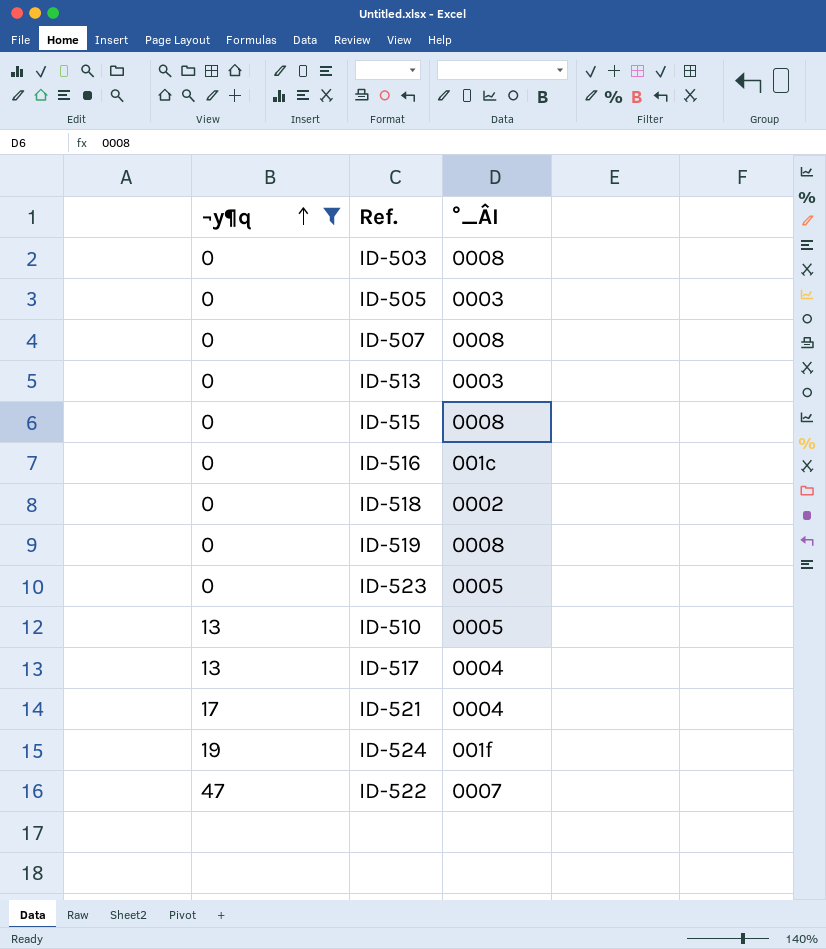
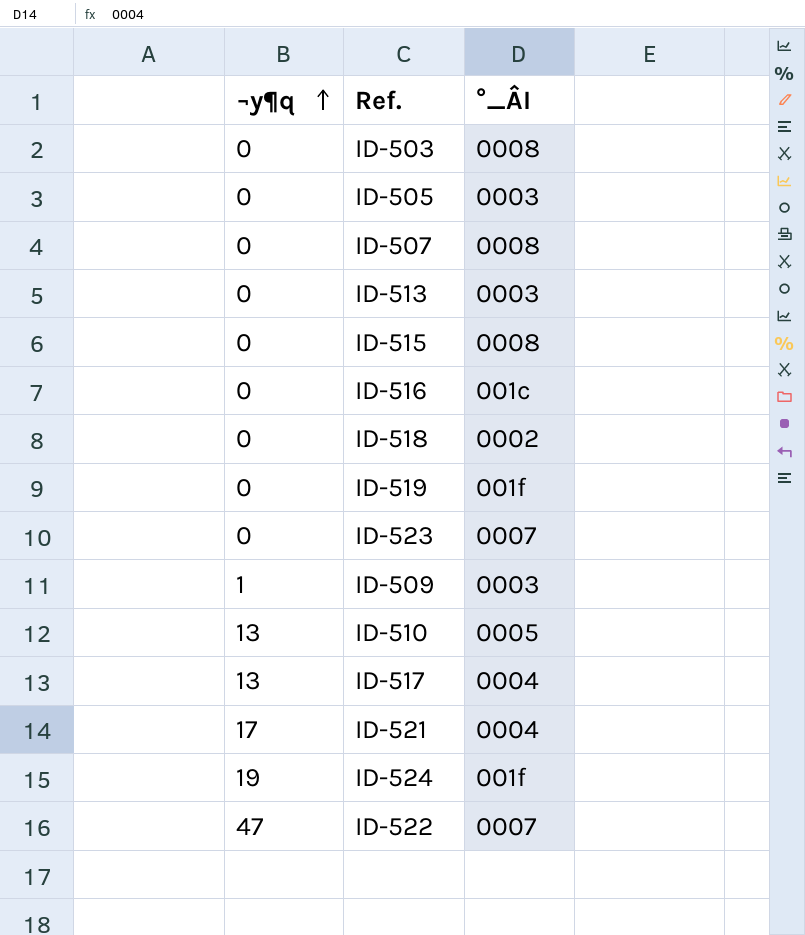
filter: ¬y¶q != 1 -> none
ID-519 | °_ÂI: 0008 -> 001f
ID-523 | °_ÂI: 0005 -> 0007

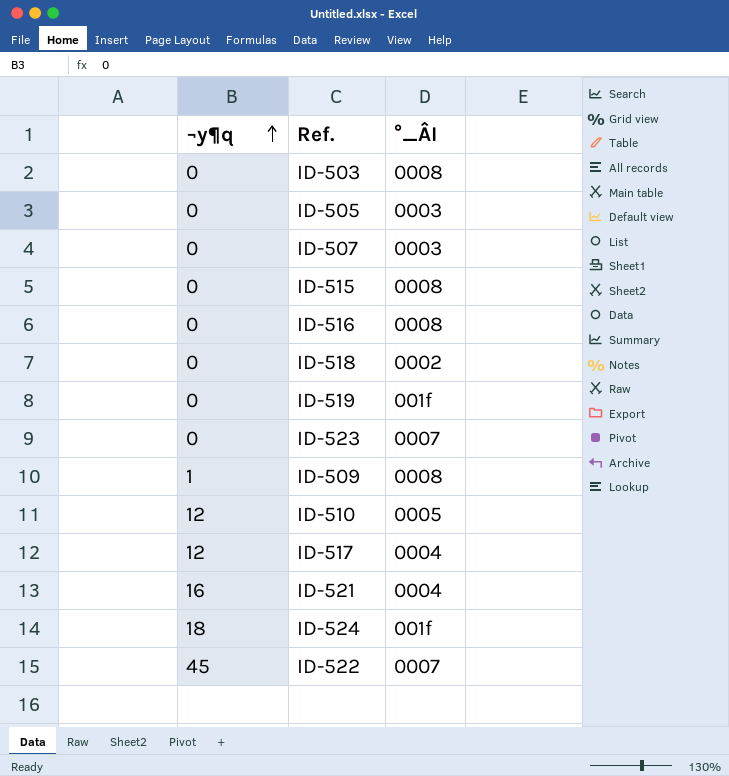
row ID-513: 0 | 0003 -> none
ID-507 | °_ÂI: 0008 -> 0003
ID-516 | °_ÂI: 001c -> 0008
ID-509 | °_ÂI: 0003 -> 0008
ID-510 | ¬y¶q: 13 -> 12
ID-517 | ¬y¶q: 13 -> 12
ID-521 | ¬y¶q: 17 -> 16
ID-524 | ¬y¶q: 19 -> 18
ID-522 | ¬y¶q: 47 -> 45

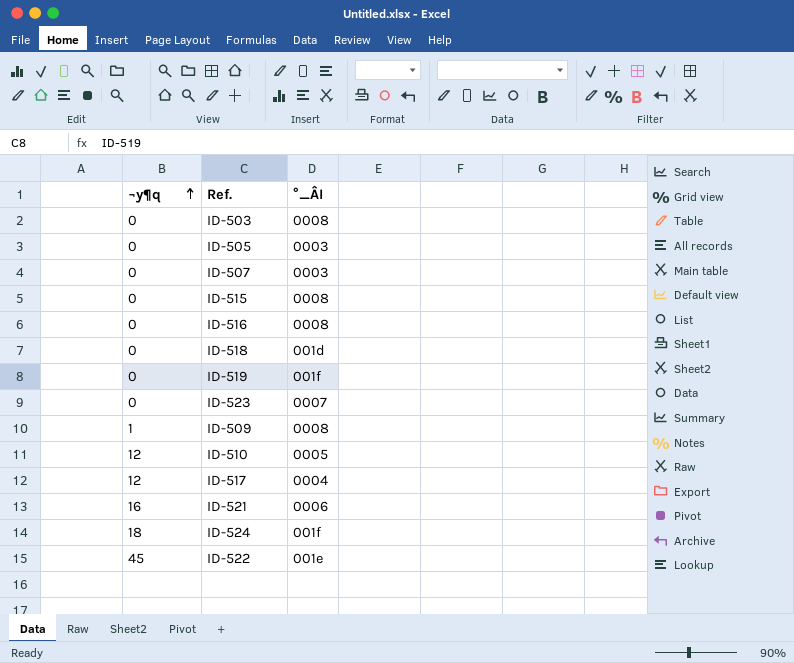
ID-518 | °_ÂI: 0002 -> 001d
ID-521 | °_ÂI: 0004 -> 0006
ID-522 | °_ÂI: 0007 -> 001e

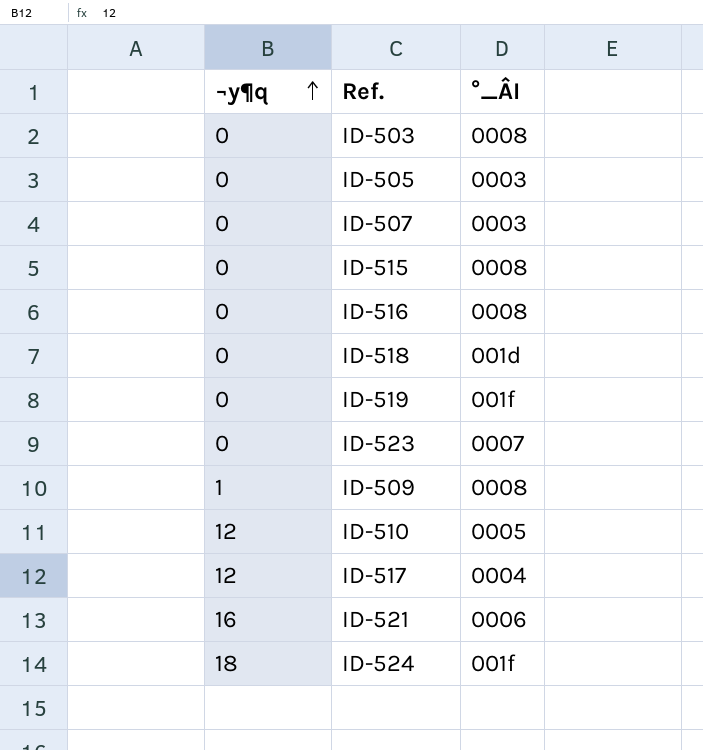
row ID-522: 45 | 001e -> none

